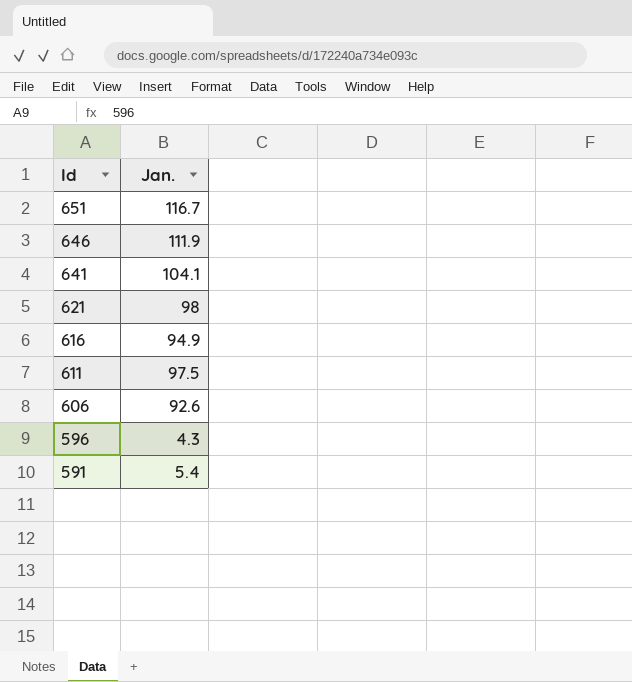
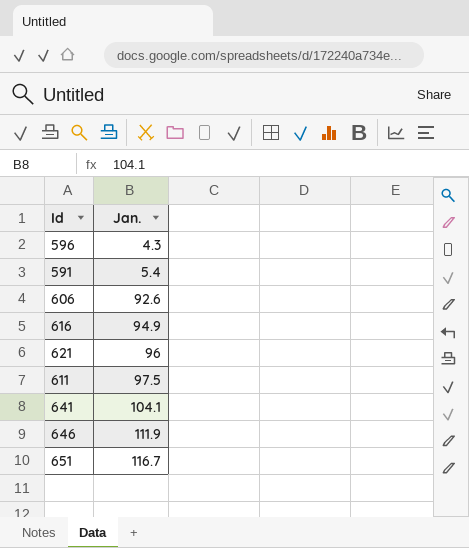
row order: Id descending -> Jan. ascending
621 | Jan.: 98 -> 96

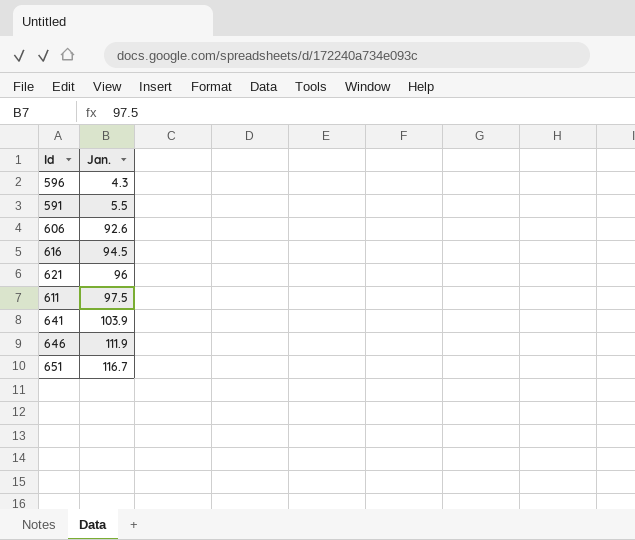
591 | Jan.: 5.4 -> 5.5
616 | Jan.: 94.9 -> 94.5
641 | Jan.: 104.1 -> 103.9

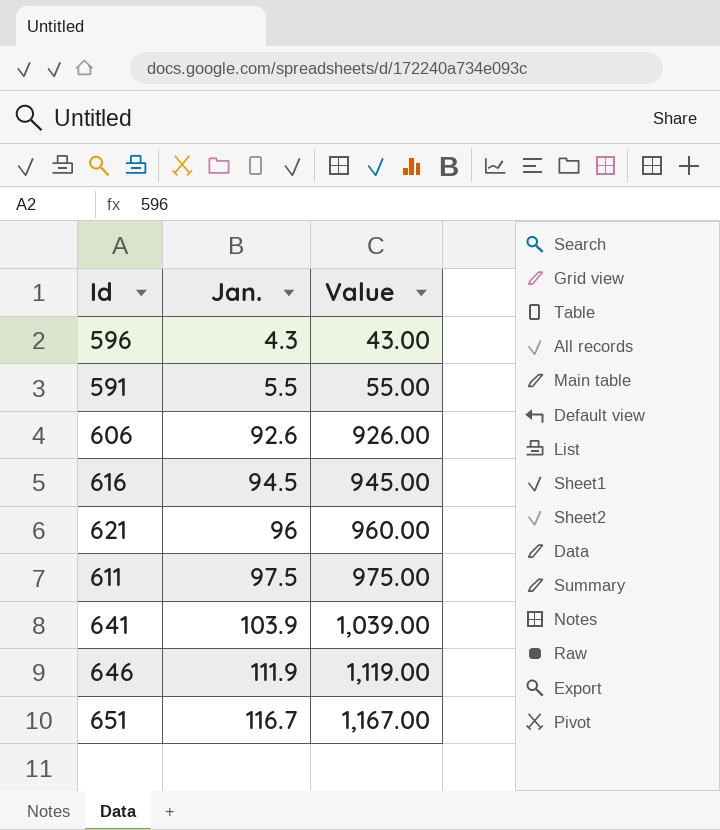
column Value | formula: none -> [Jan.] * 10

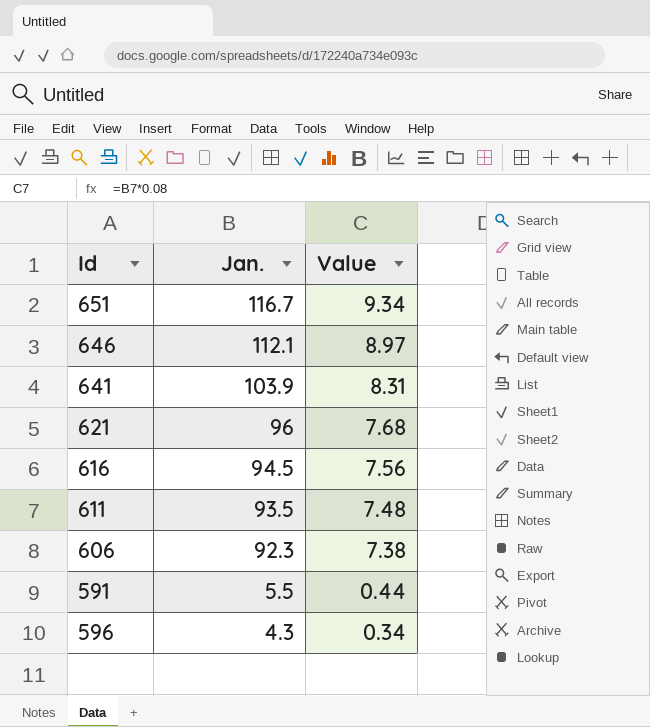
row order: Jan. ascending -> Jan. descending
column Value | formula: [Jan.] * 10 -> [Jan.] * 0.08
646 | Jan.: 111.9 -> 112.1
611 | Jan.: 97.5 -> 93.5
606 | Jan.: 92.6 -> 92.3

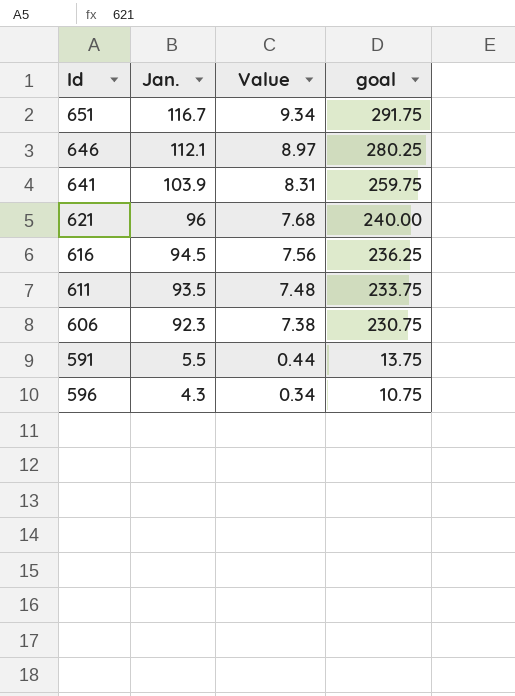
column goal | formula: none -> [Jan.] * 2.5

